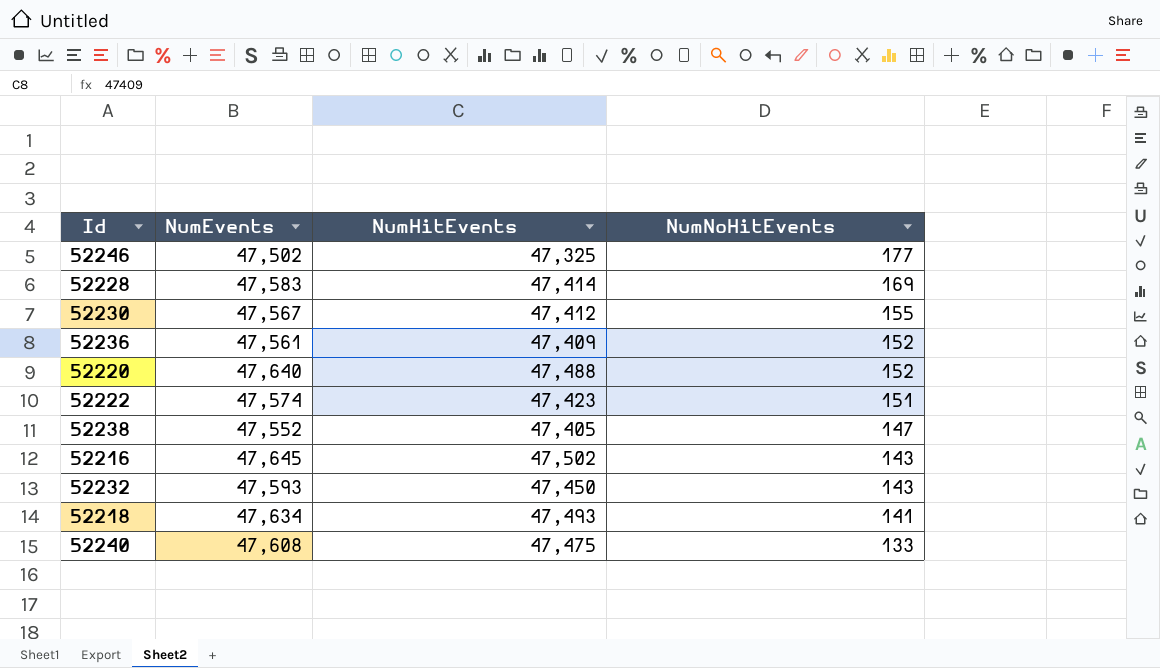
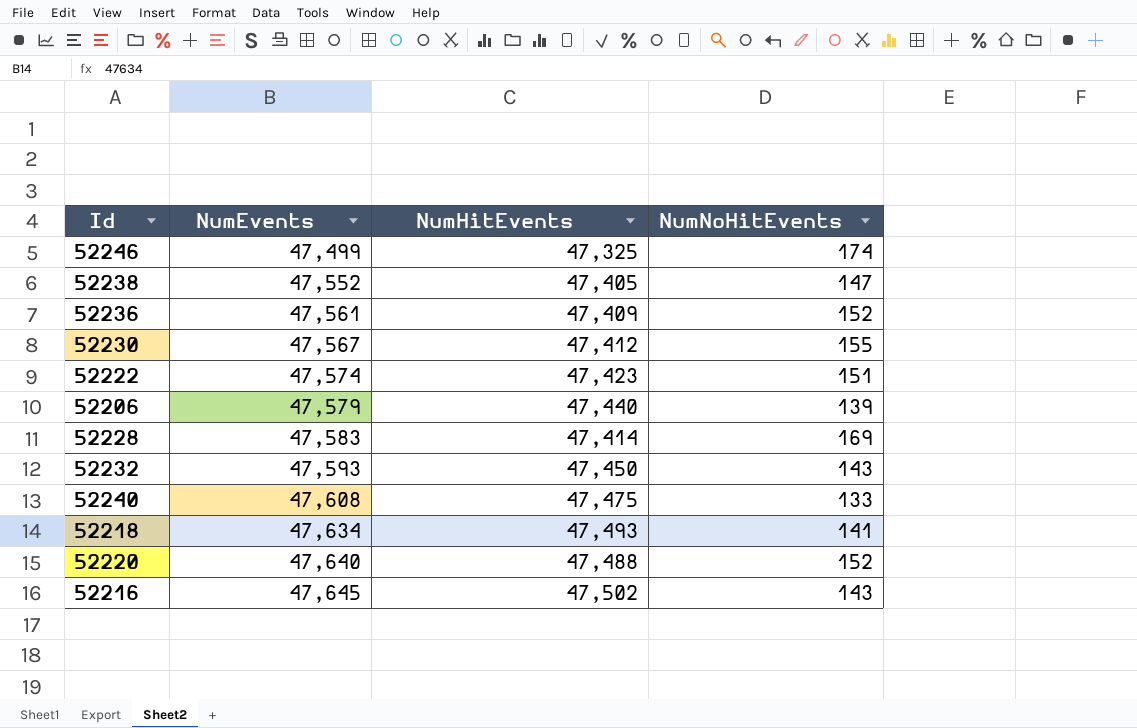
row order: NumNoHitEvents descending -> NumEvents ascending
52246 | NumEvents: 47,502 -> 47,499
52246 | NumNoHitEvents: 177 -> 174
row 52206: none -> 47,579 | 47,440 | 139

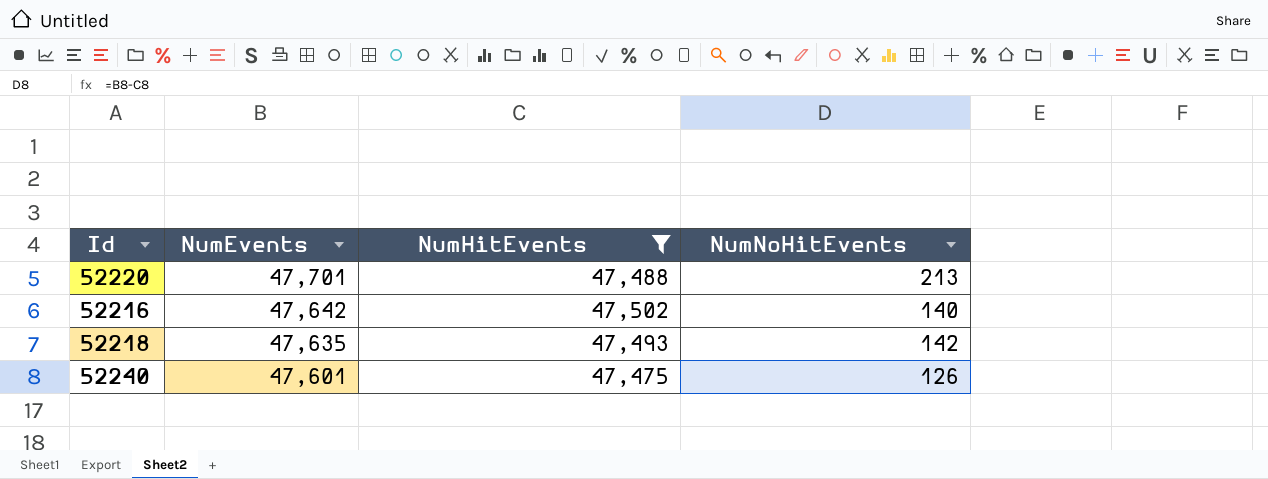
filter: none -> NumHitEvents >= 47,475
row order: NumEvents ascending -> NumEvents descending
52220 | NumEvents: 47,640 -> 47,701
52220 | NumNoHitEvents: 152 -> 213
52216 | NumEvents: 47,645 -> 47,642
52216 | NumNoHitEvents: 143 -> 140
52218 | NumEvents: 47,634 -> 47,635
52218 | NumNoHitEvents: 141 -> 142
52240 | NumEvents: 47,608 -> 47,601
52240 | NumNoHitEvents: 133 -> 126

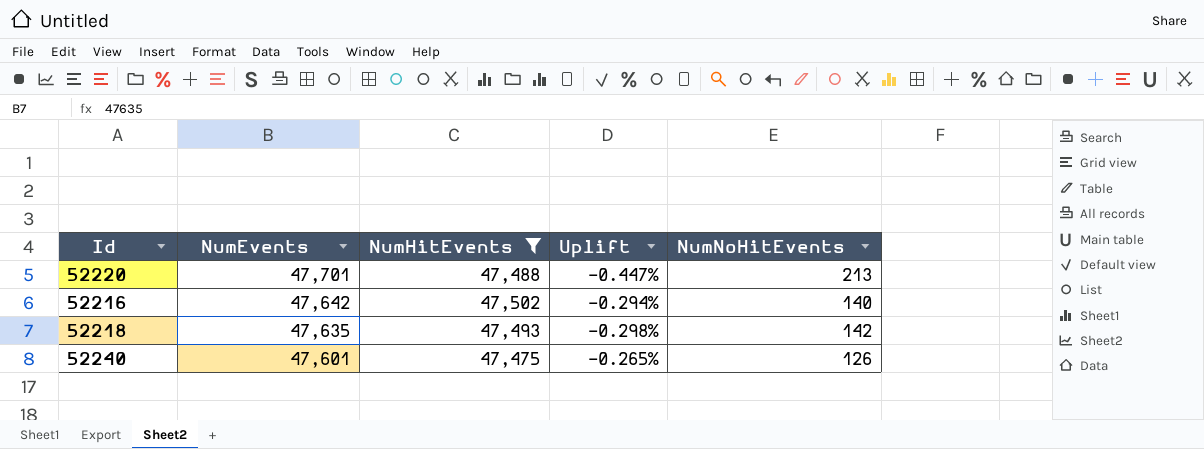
column Uplift | formula: none -> ([NumHitEvents] - [NumEvents]) / [NumEvents]

